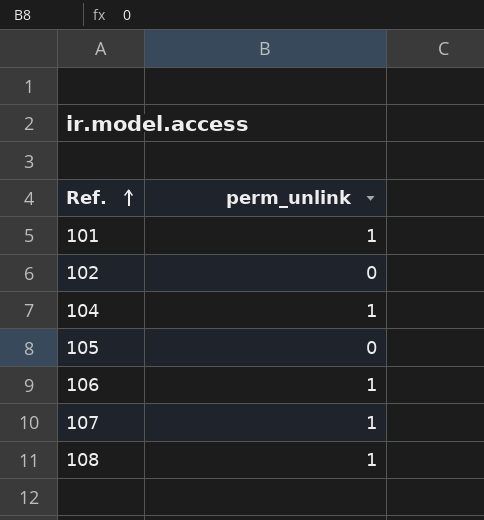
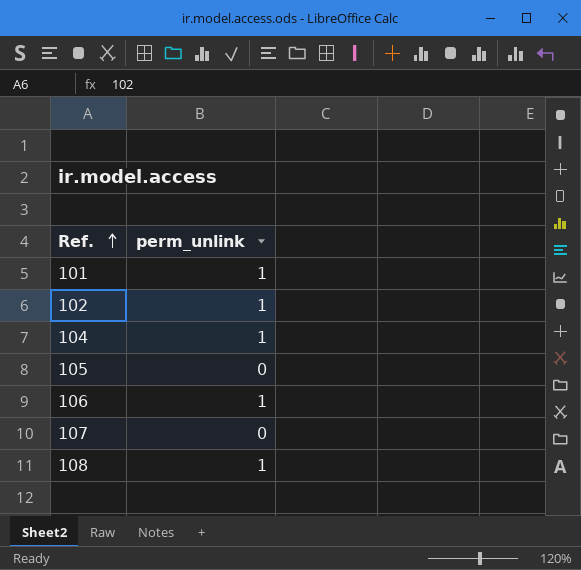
102 | perm_unlink: 0 -> 1
107 | perm_unlink: 1 -> 0

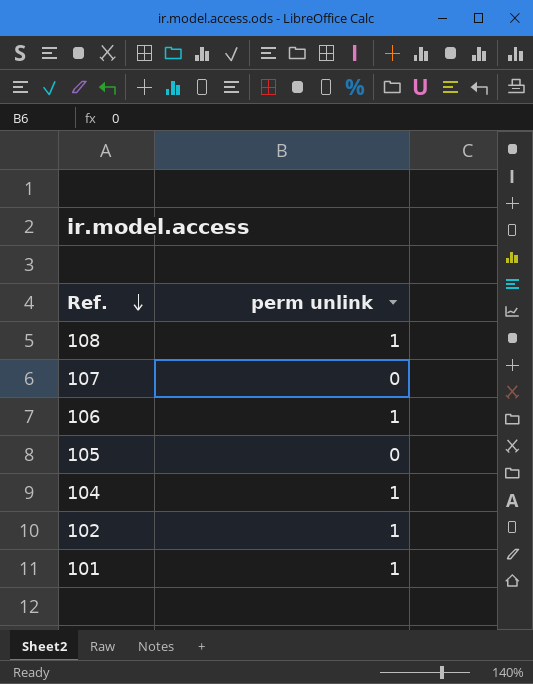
row order: Ref. ascending -> Ref. descending
column name: perm_unlink -> perm unlink

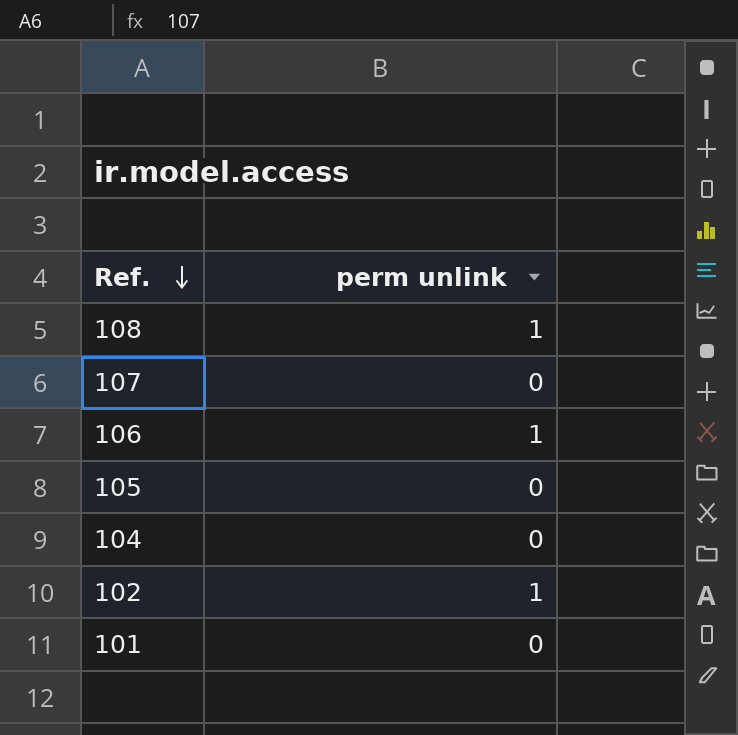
104 | perm unlink: 1 -> 0
101 | perm unlink: 1 -> 0

